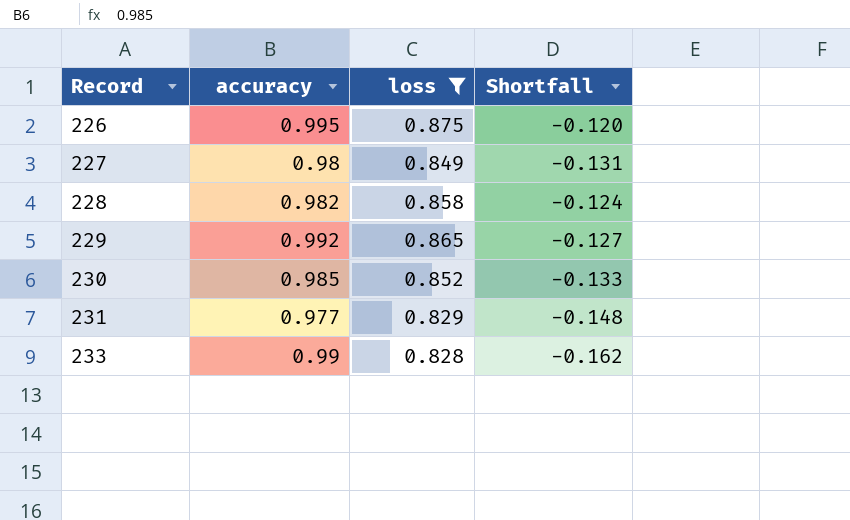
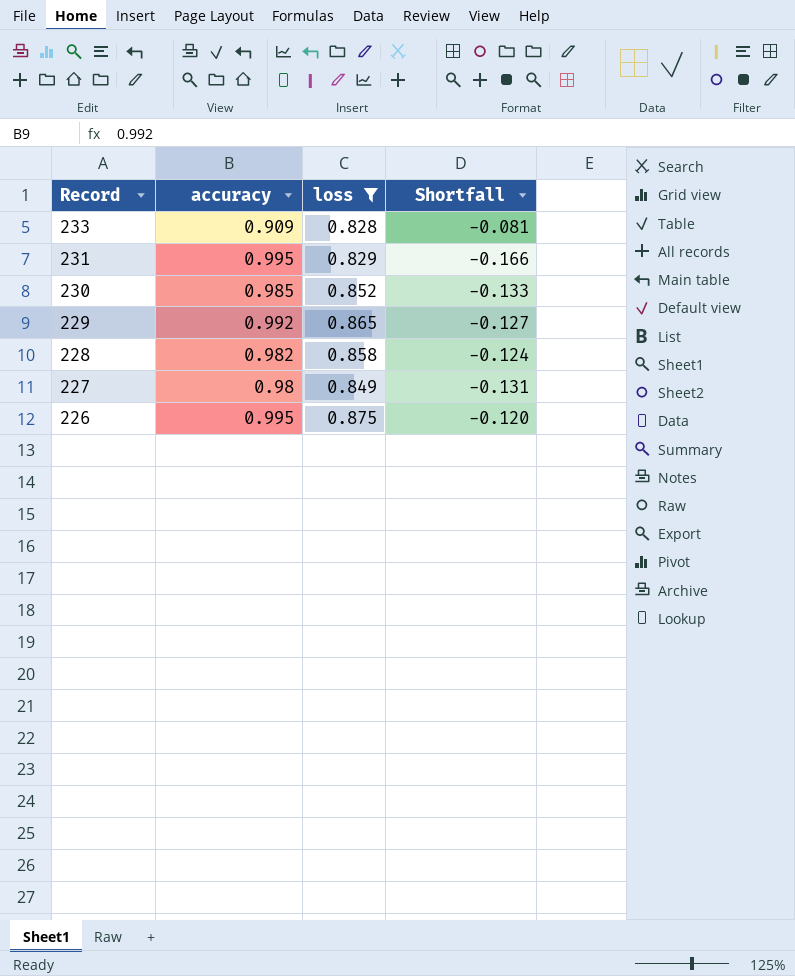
row order: Record ascending -> Record descending
233 | accuracy: 0.99 -> 0.909
233 | Shortfall: -0.162 -> -0.081
231 | accuracy: 0.977 -> 0.995
231 | Shortfall: -0.148 -> -0.166

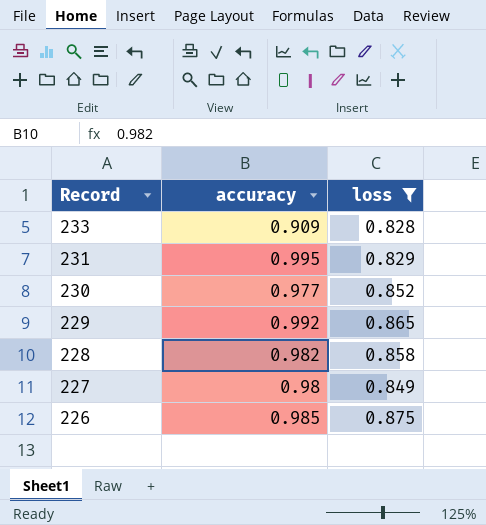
column Shortfall | formula: [loss] - [accuracy] -> none
230 | accuracy: 0.985 -> 0.977
226 | accuracy: 0.995 -> 0.985

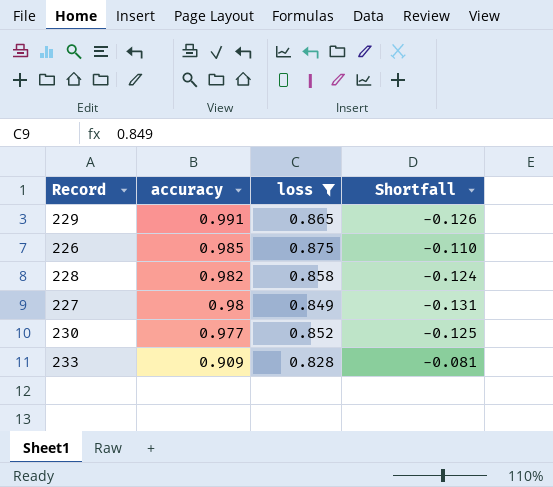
row order: Record descending -> accuracy descending
column Shortfall | formula: none -> [loss] - [accuracy]
row 231: 0.995 | 0.829 -> none
229 | accuracy: 0.992 -> 0.991

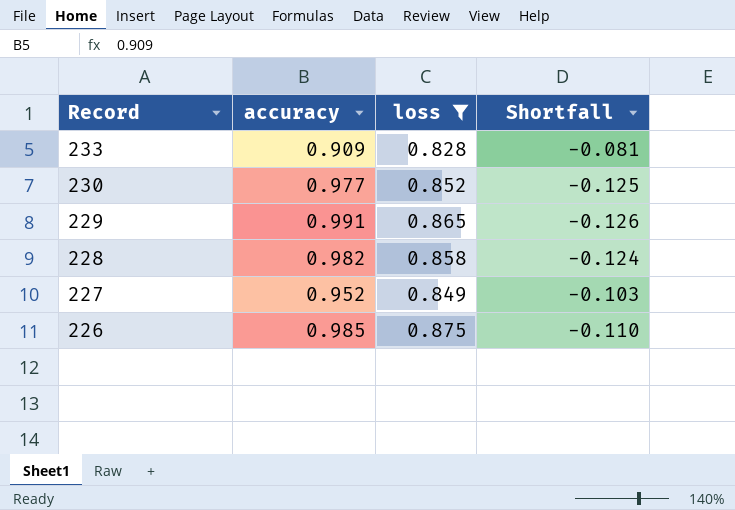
row order: accuracy descending -> Record descending
227 | accuracy: 0.98 -> 0.952
227 | Shortfall: -0.131 -> -0.103

